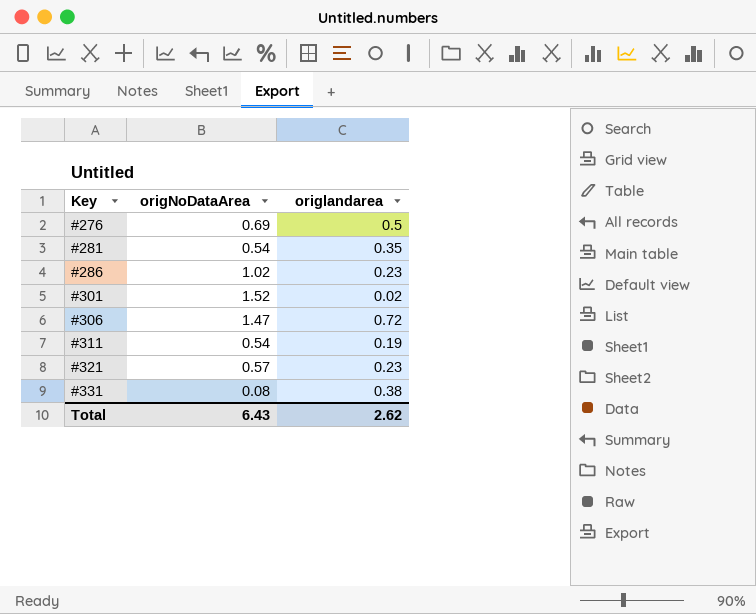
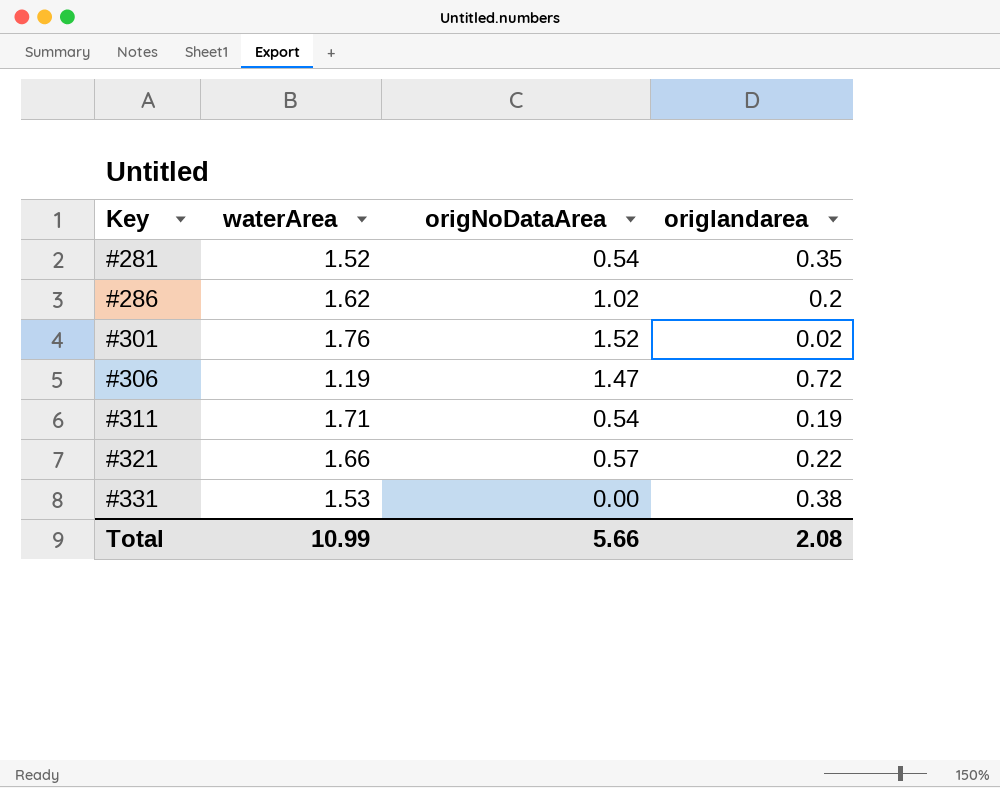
column waterArea | position: none -> 2
row #276: 0.69 | 0.5 -> none
#286 | origlandarea: 0.23 -> 0.2
#321 | origlandarea: 0.23 -> 0.22
#331 | origNoDataArea: 0.08 -> 0.00
Total | origNoDataArea: 6.43 -> 5.66
Total | origlandarea: 2.62 -> 2.08

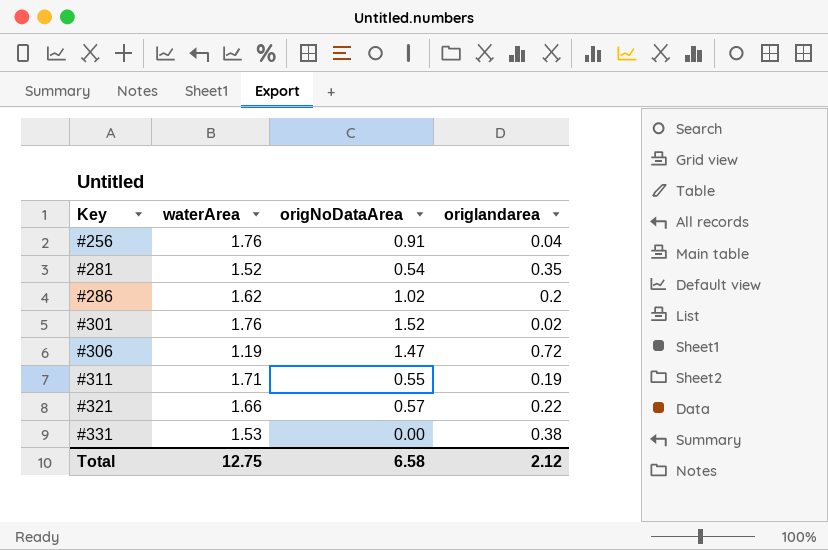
row #256: none -> 1.76 | 0.91 | 0.04
#311 | origNoDataArea: 0.54 -> 0.55
Total | waterArea: 10.99 -> 12.75
Total | origNoDataArea: 5.66 -> 6.58
Total | origlandarea: 2.08 -> 2.12

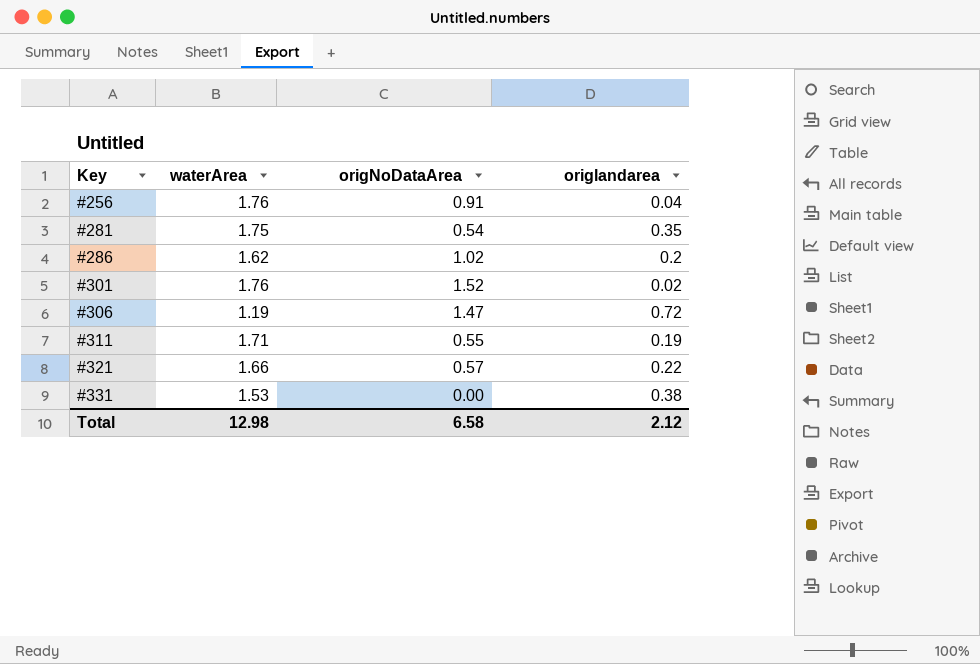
#281 | waterArea: 1.52 -> 1.75
Total | waterArea: 12.75 -> 12.98

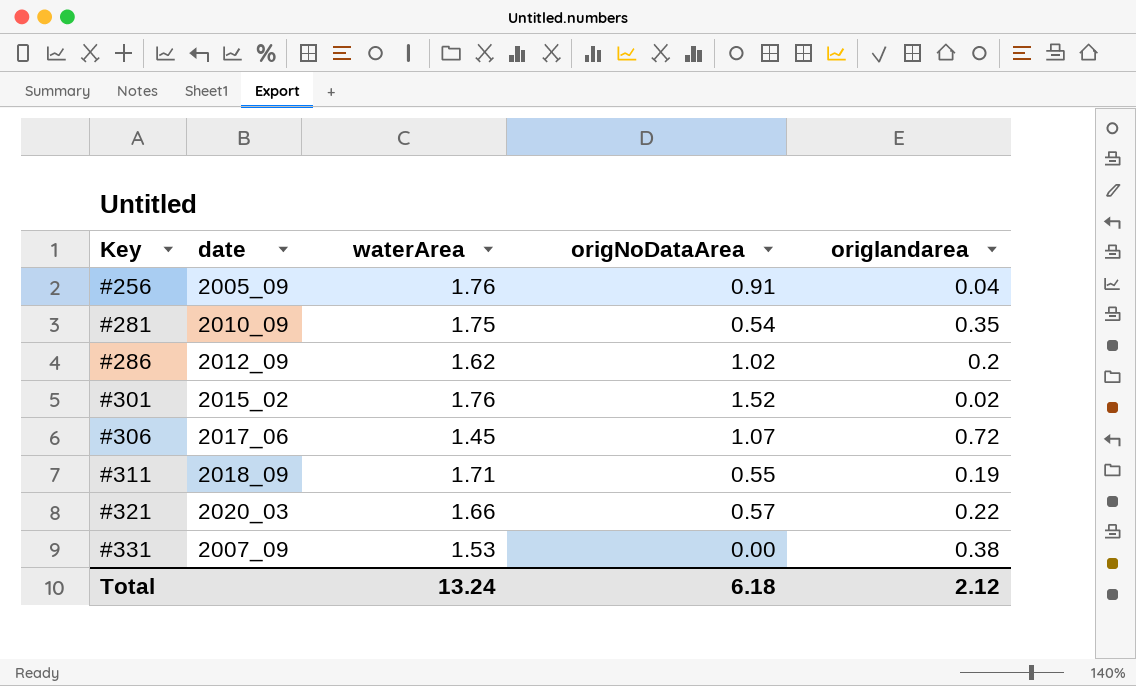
column date | position: none -> 2
#306 | waterArea: 1.19 -> 1.45
#306 | origNoDataArea: 1.47 -> 1.07
Total | waterArea: 12.98 -> 13.24
Total | origNoDataArea: 6.58 -> 6.18

